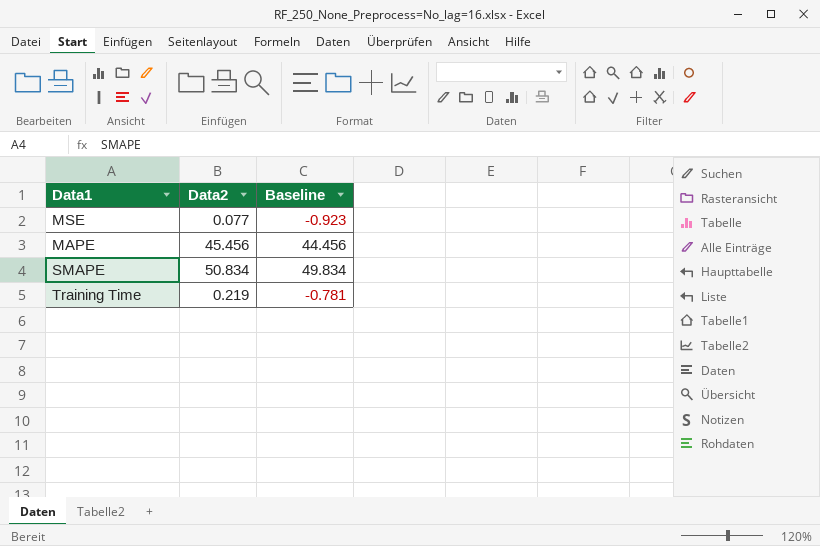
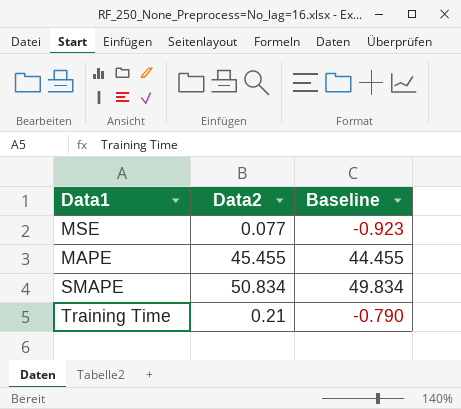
MAPE | Data2: 45.456 -> 45.455
MAPE | Baseline: 44.456 -> 44.455
Training Time | Data2: 0.219 -> 0.21
Training Time | Baseline: -0.781 -> -0.790

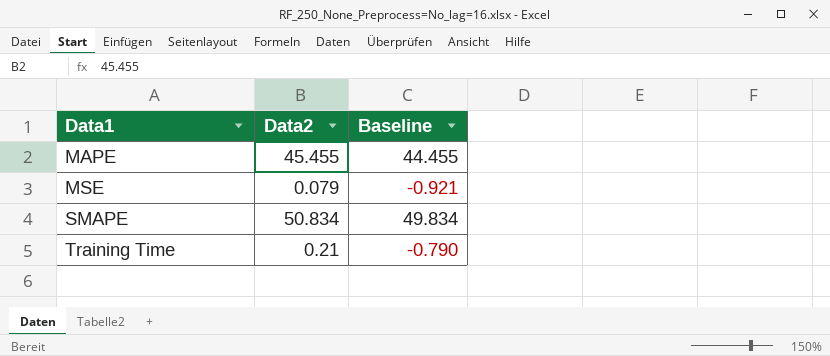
row order: none -> Data1 ascending
MSE | Data2: 0.077 -> 0.079
MSE | Baseline: -0.923 -> -0.921

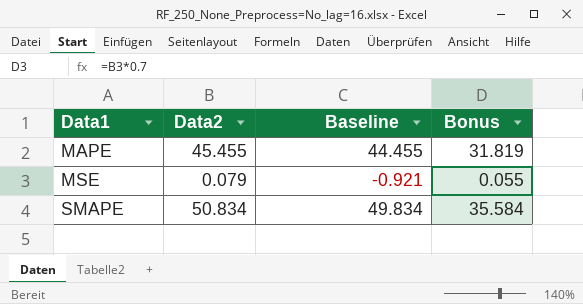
column Bonus | formula: none -> [Data2] * 0.7
row Training Time: 0.21 | -0.790 -> none

